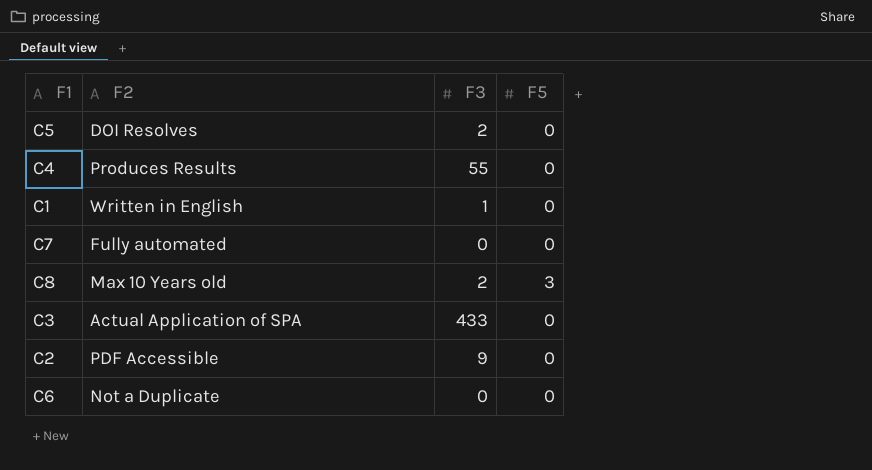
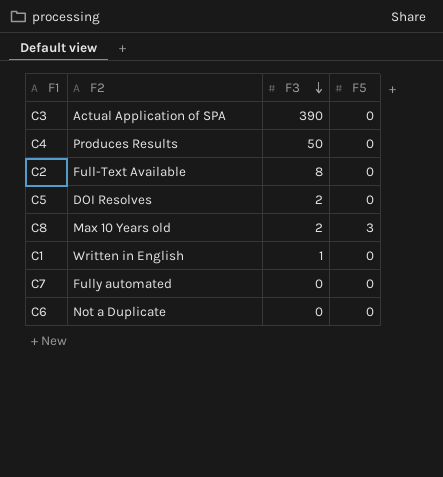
row order: none -> F3 descending
C3 | F3: 433 -> 390
C4 | F3: 55 -> 50
C2 | F2: PDF Accessible -> Full-Text Available
C2 | F3: 9 -> 8

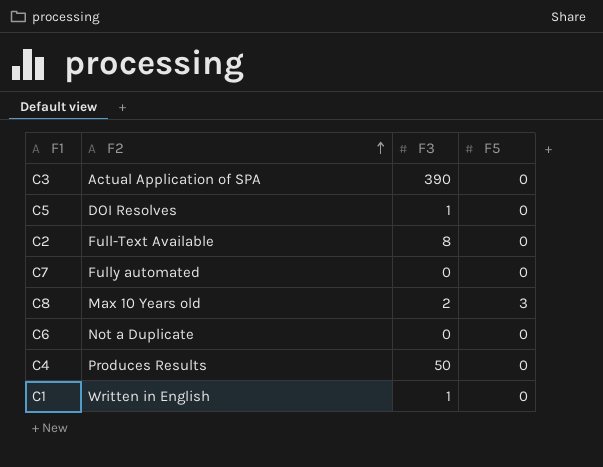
row order: F3 descending -> F2 ascending
C5 | F3: 2 -> 1

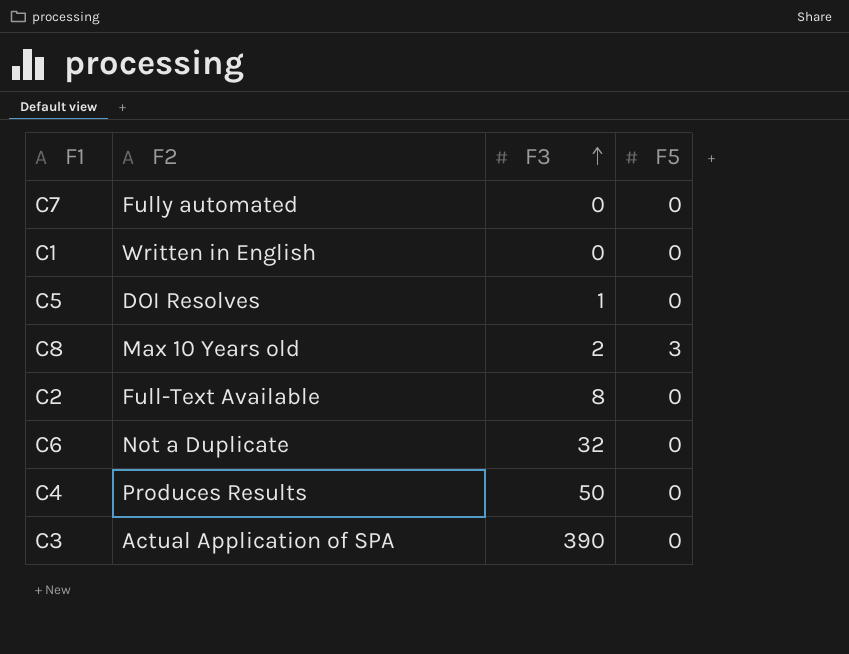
row order: F2 ascending -> F3 ascending
C1 | F3: 1 -> 0
C6 | F3: 0 -> 32

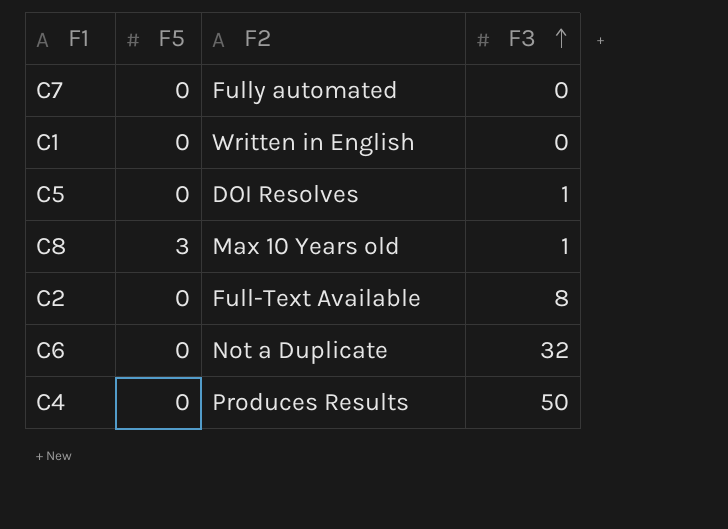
column F5 | position: 4 -> 2
row C3: Actual Application of SPA | 390 | 0 -> none
C8 | F3: 2 -> 1

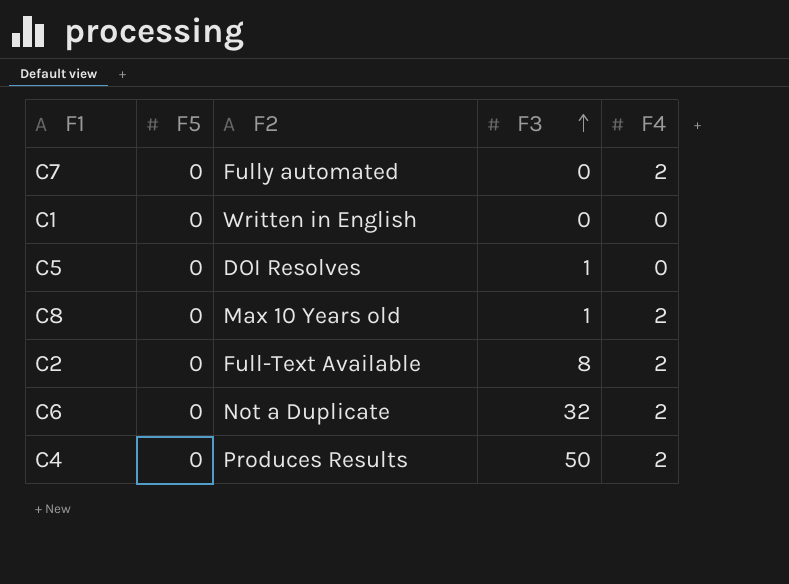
column F4 | position: none -> 5
C8 | F5: 3 -> 0

